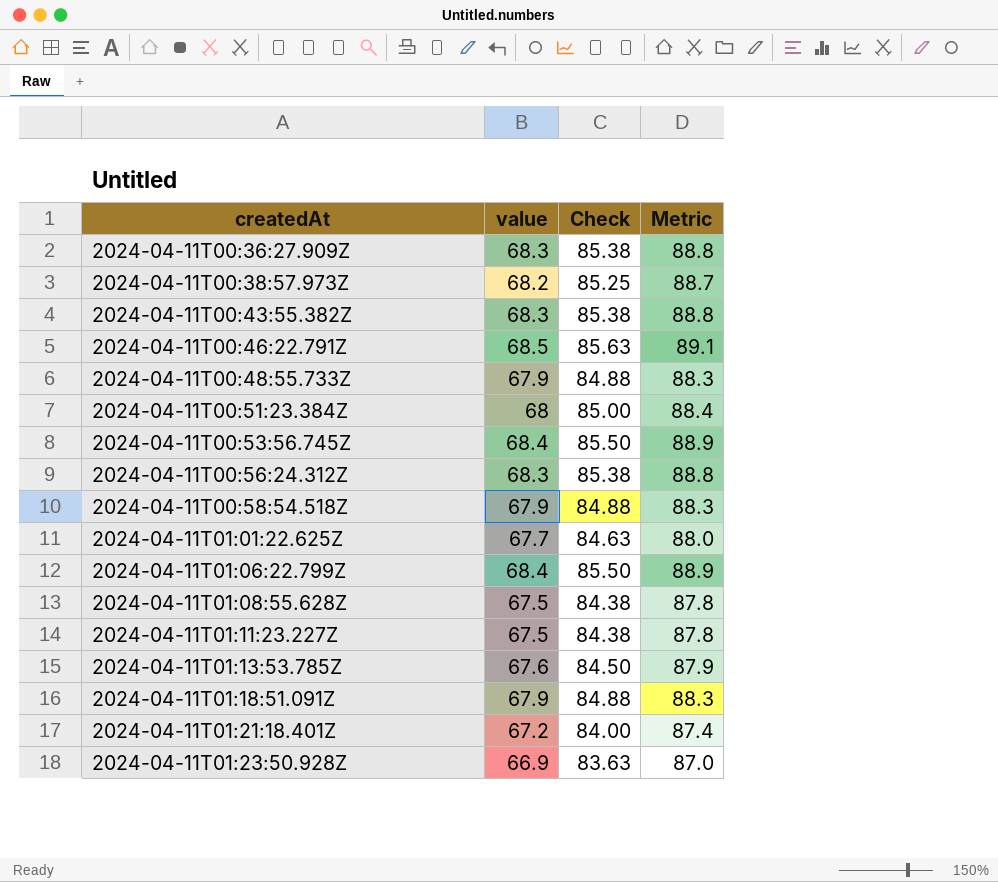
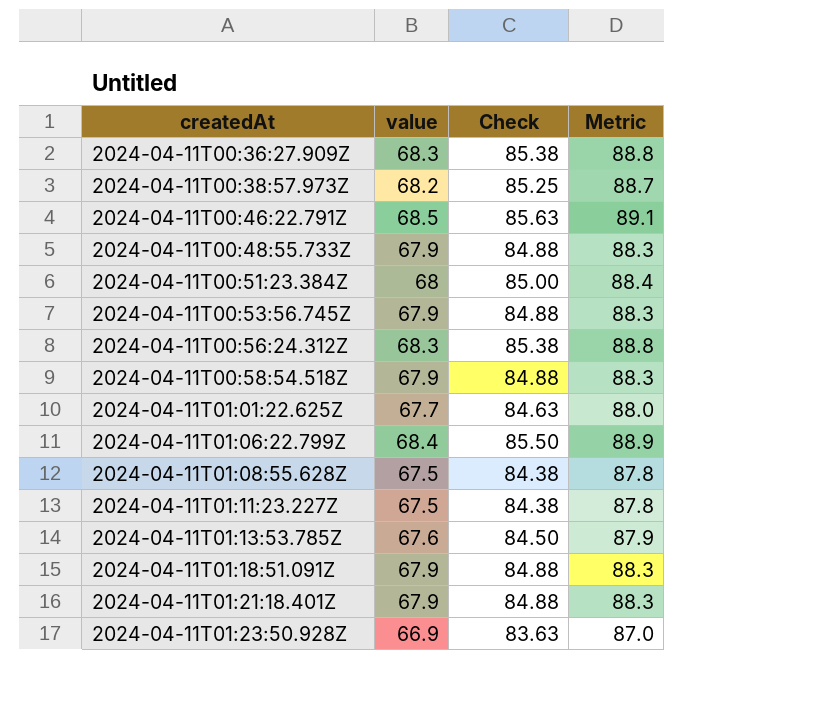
row 2024-04-11T00:43:55.382Z: 68.3 | 85.38 | 88.8 -> none
2024-04-11T00:53:56.745Z | value: 68.4 -> 67.9
2024-04-11T00:53:56.745Z | Check: 85.50 -> 84.88
2024-04-11T00:53:56.745Z | Metric: 88.9 -> 88.3
2024-04-11T01:21:18.401Z | value: 67.2 -> 67.9
2024-04-11T01:21:18.401Z | Check: 84.00 -> 84.88
2024-04-11T01:21:18.401Z | Metric: 87.4 -> 88.3

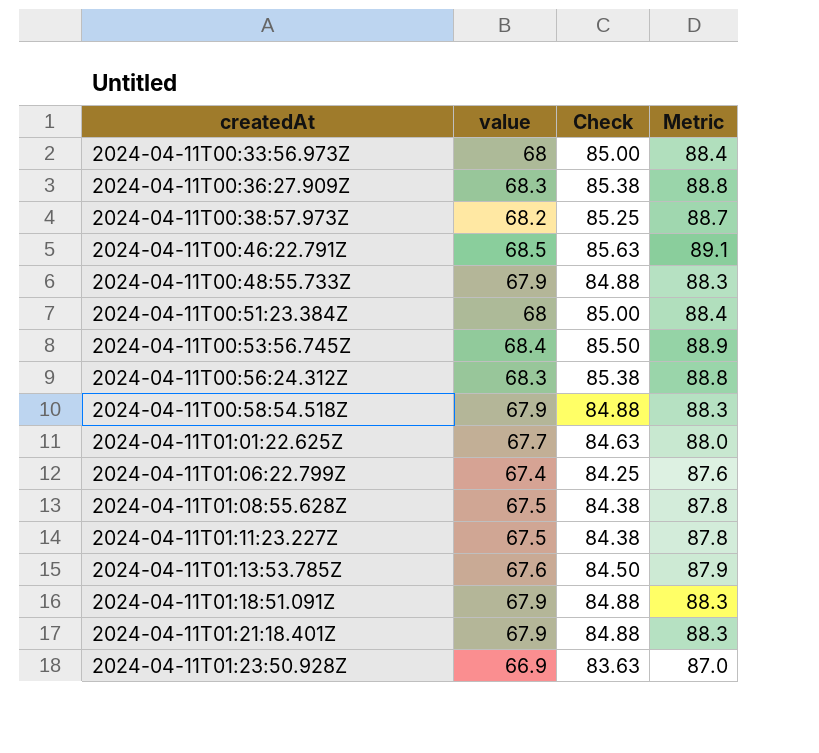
row 2024-04-11T00:33:56.973Z: none -> 68 | 85.00 | 88.4
2024-04-11T00:53:56.745Z | value: 67.9 -> 68.4
2024-04-11T00:53:56.745Z | Check: 84.88 -> 85.50
2024-04-11T00:53:56.745Z | Metric: 88.3 -> 88.9
2024-04-11T01:06:22.799Z | value: 68.4 -> 67.4
2024-04-11T01:06:22.799Z | Check: 85.50 -> 84.25
2024-04-11T01:06:22.799Z | Metric: 88.9 -> 87.6

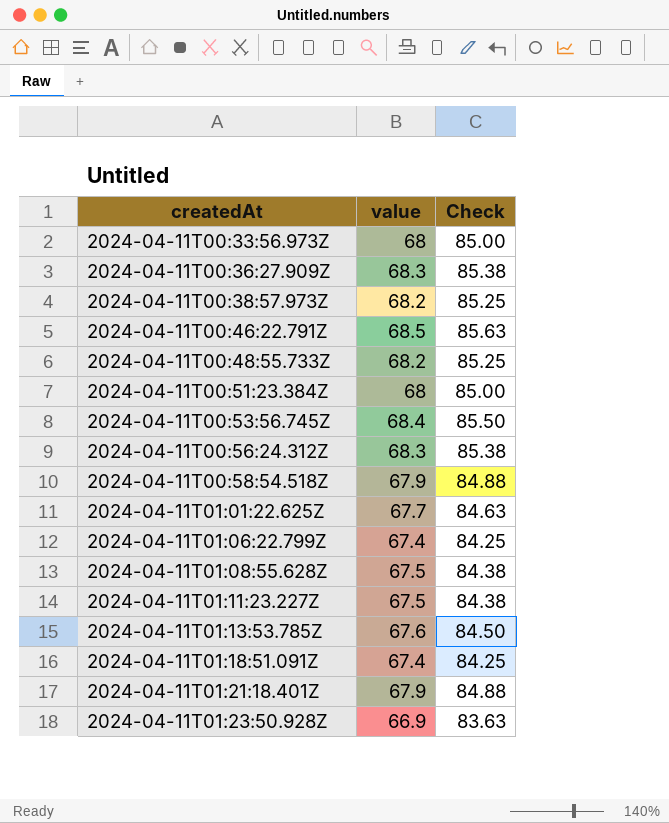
column Metric | formula: [value] * 1.3 -> none
2024-04-11T00:48:55.733Z | value: 67.9 -> 68.2
2024-04-11T00:48:55.733Z | Check: 84.88 -> 85.25
2024-04-11T01:18:51.091Z | value: 67.9 -> 67.4
2024-04-11T01:18:51.091Z | Check: 84.88 -> 84.25

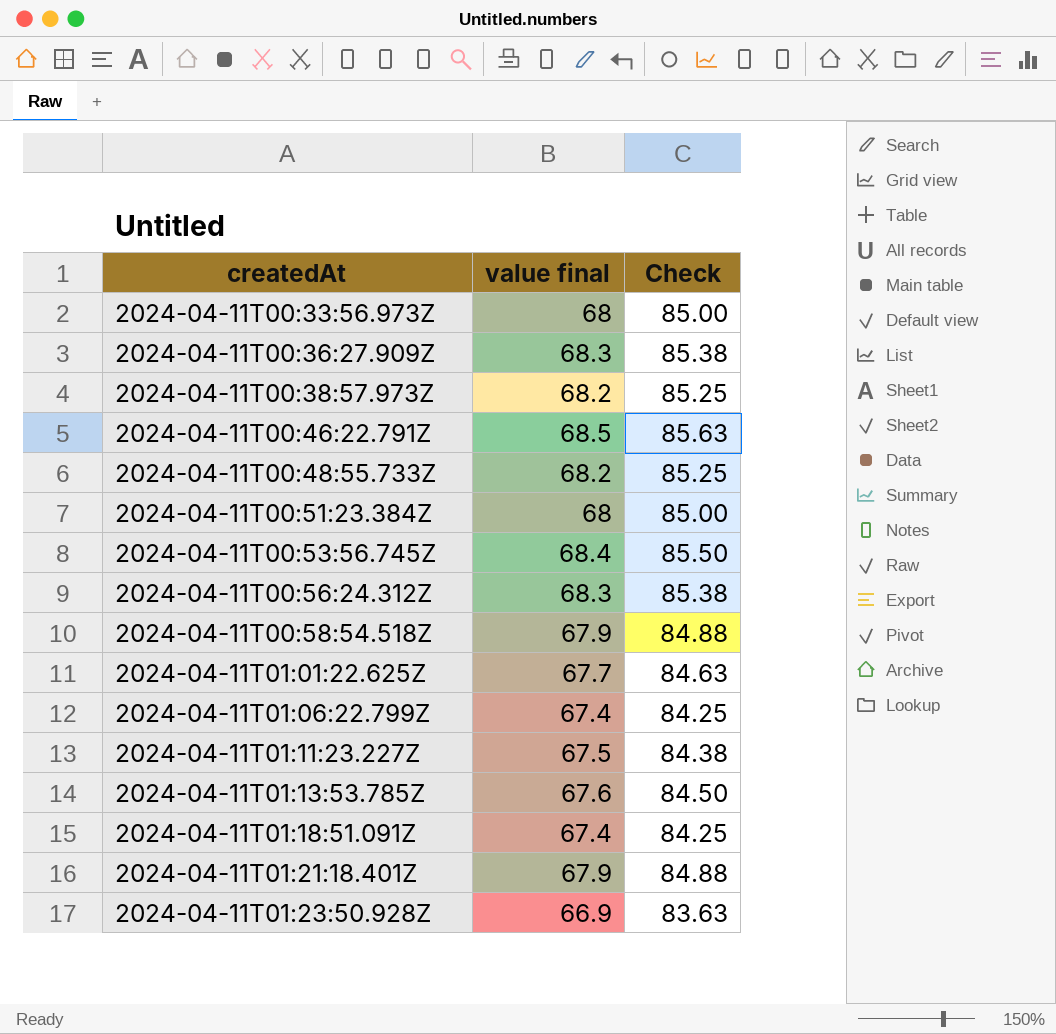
column name: value -> value final
row 2024-04-11T01:08:55.628Z: 67.5 | 84.38 -> none

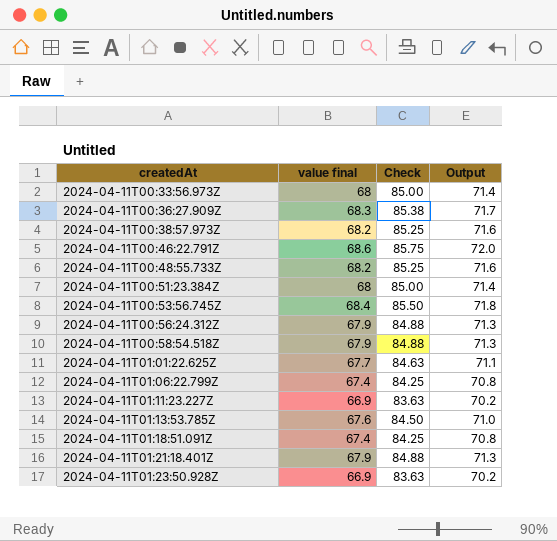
column Output | formula: none -> [value final] * 1.05
2024-04-11T00:46:22.791Z | value final: 68.5 -> 68.6
2024-04-11T00:46:22.791Z | Check: 85.63 -> 85.75
2024-04-11T00:56:24.312Z | value final: 68.3 -> 67.9
2024-04-11T00:56:24.312Z | Check: 85.38 -> 84.88
2024-04-11T01:11:23.227Z | value final: 67.5 -> 66.9
2024-04-11T01:11:23.227Z | Check: 84.38 -> 83.63

